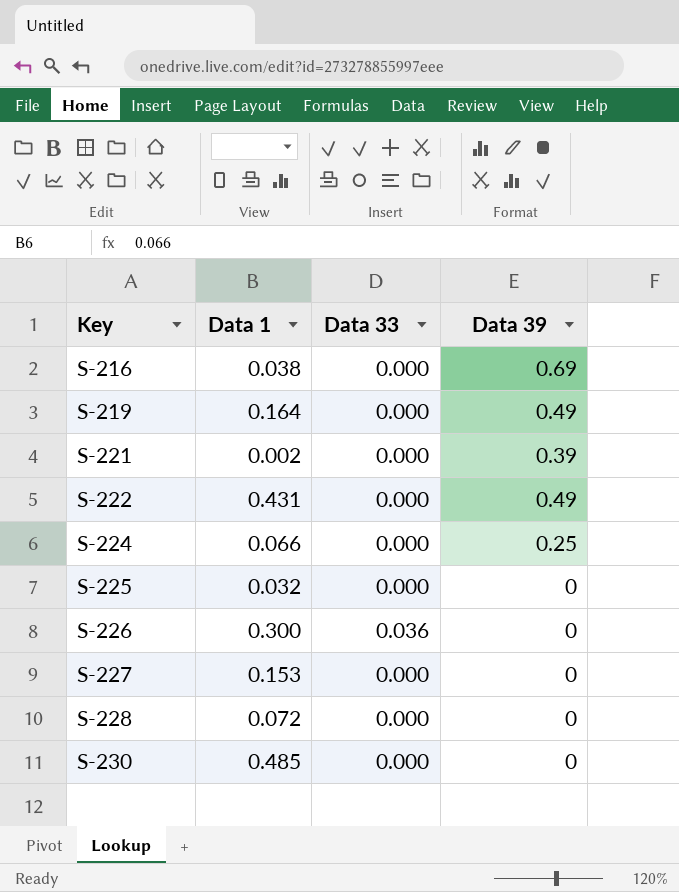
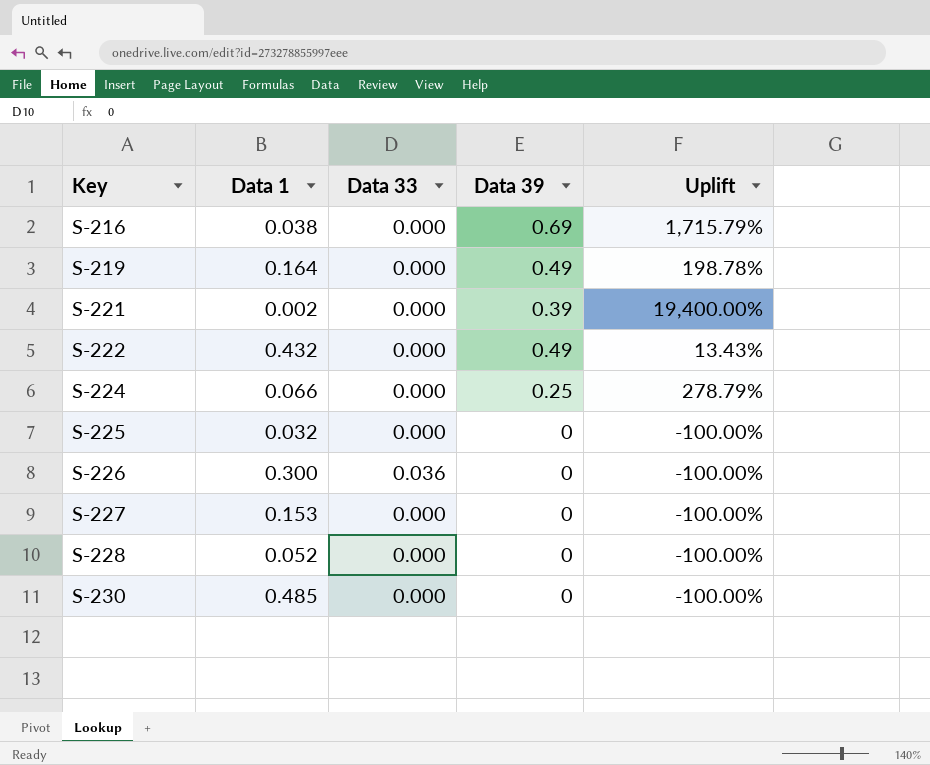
column Uplift | formula: none -> ([Data 39] - [Data 1]) / [Data 1]
S-222 | Data 1: 0.431 -> 0.432
S-228 | Data 1: 0.072 -> 0.052

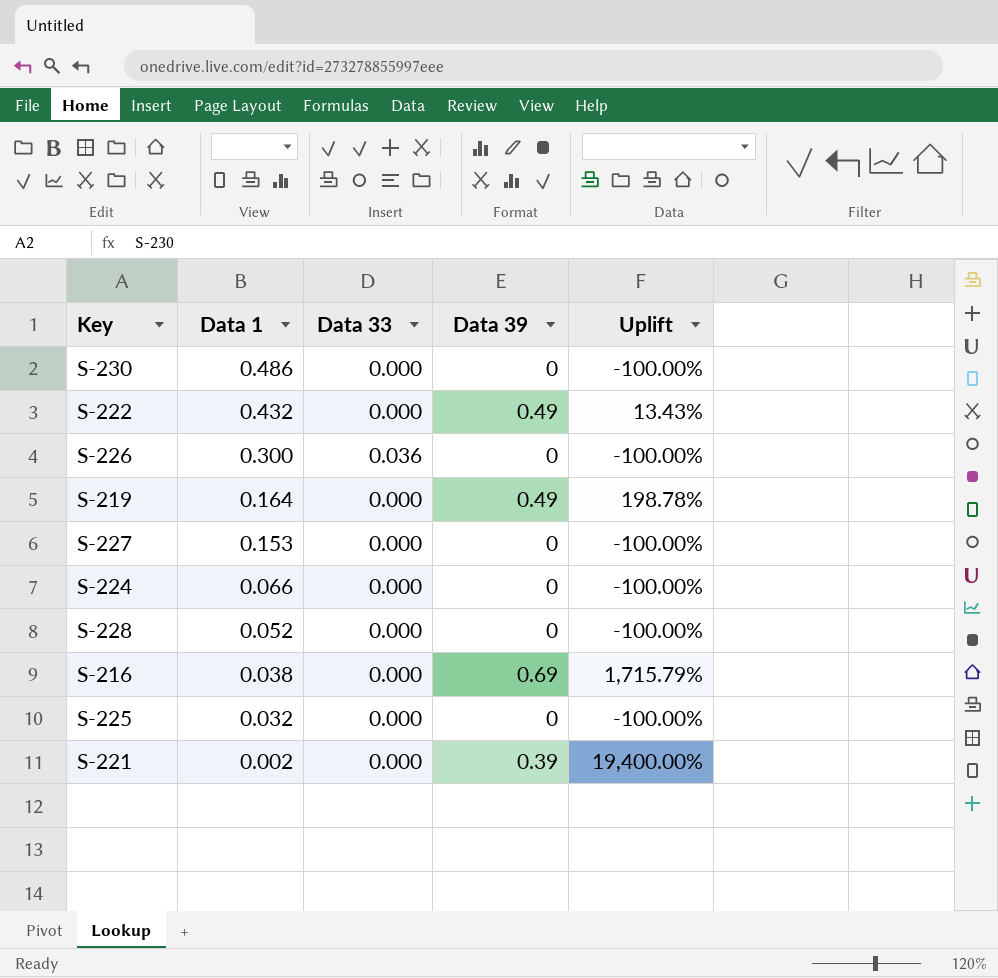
row order: Key ascending -> Data 1 descending
S-230 | Data 1: 0.485 -> 0.486
S-224 | Data 39: 0.25 -> 0
S-224 | Uplift: 278.79% -> -100.00%

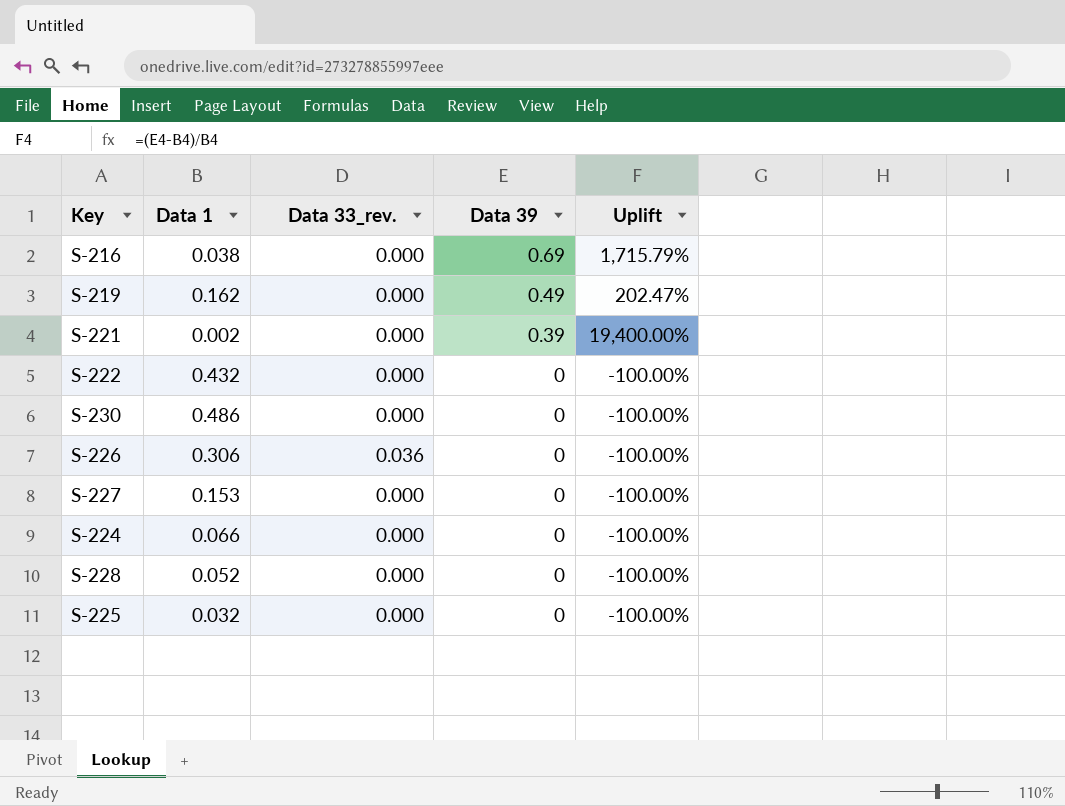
row order: Data 1 descending -> Data 39 descending
column name: Data 33 -> Data 33_rev.
S-219 | Data 1: 0.164 -> 0.162
S-219 | Uplift: 198.78% -> 202.47%
S-222 | Data 39: 0.49 -> 0
S-222 | Uplift: 13.43% -> -100.00%
S-226 | Data 1: 0.300 -> 0.306

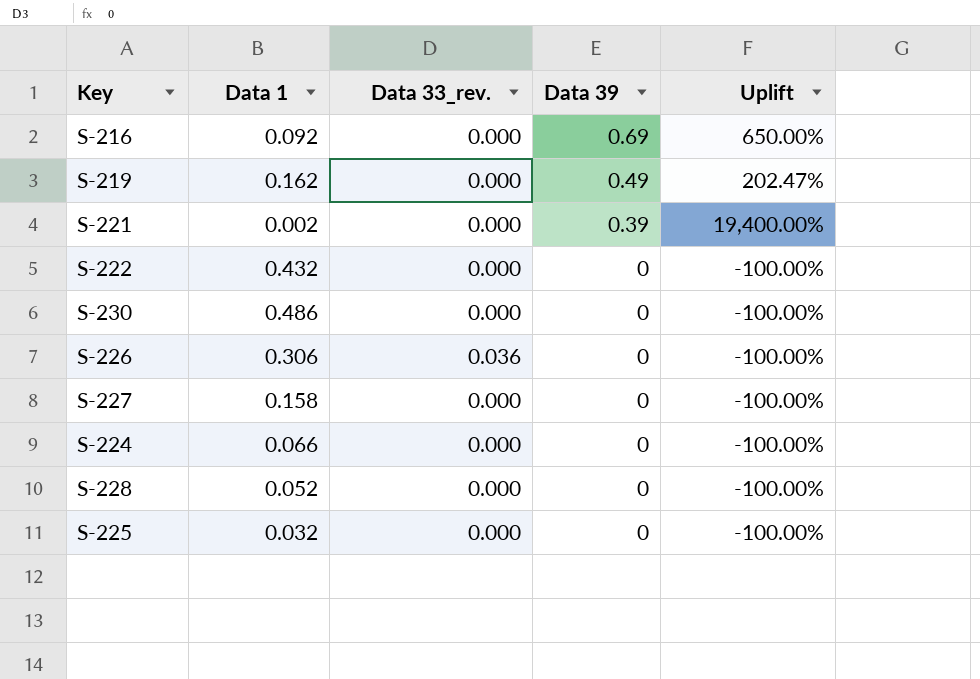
S-216 | Data 1: 0.038 -> 0.092
S-216 | Uplift: 1,715.79% -> 650.00%
S-227 | Data 1: 0.153 -> 0.158

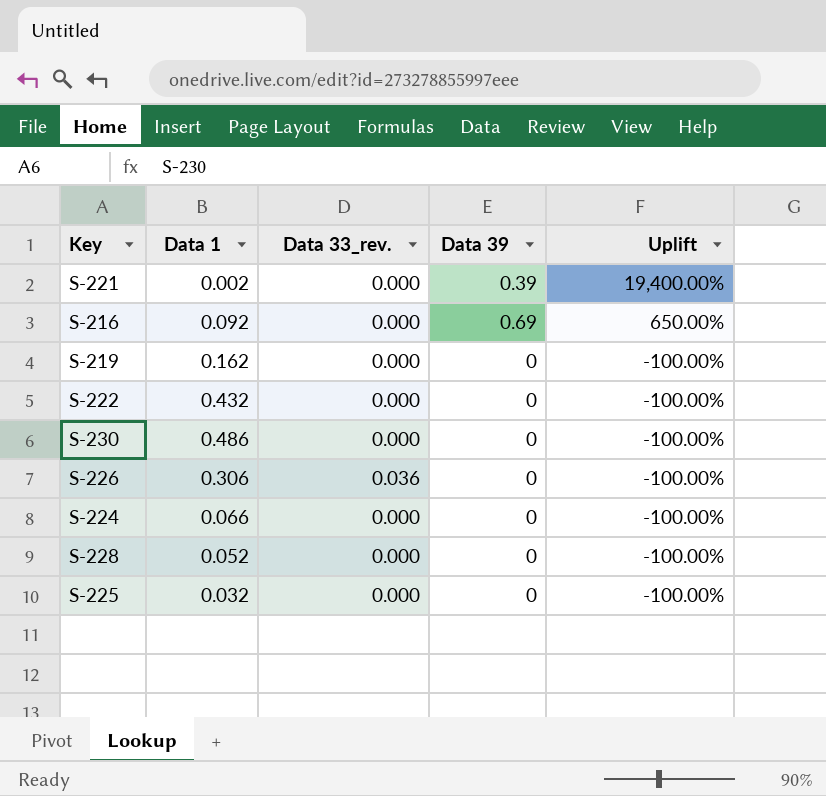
row order: Data 39 descending -> Uplift descending
row S-227: 0.158 | 0.000 | 0 | -100.00% -> none
S-219 | Data 39: 0.49 -> 0
S-219 | Uplift: 202.47% -> -100.00%

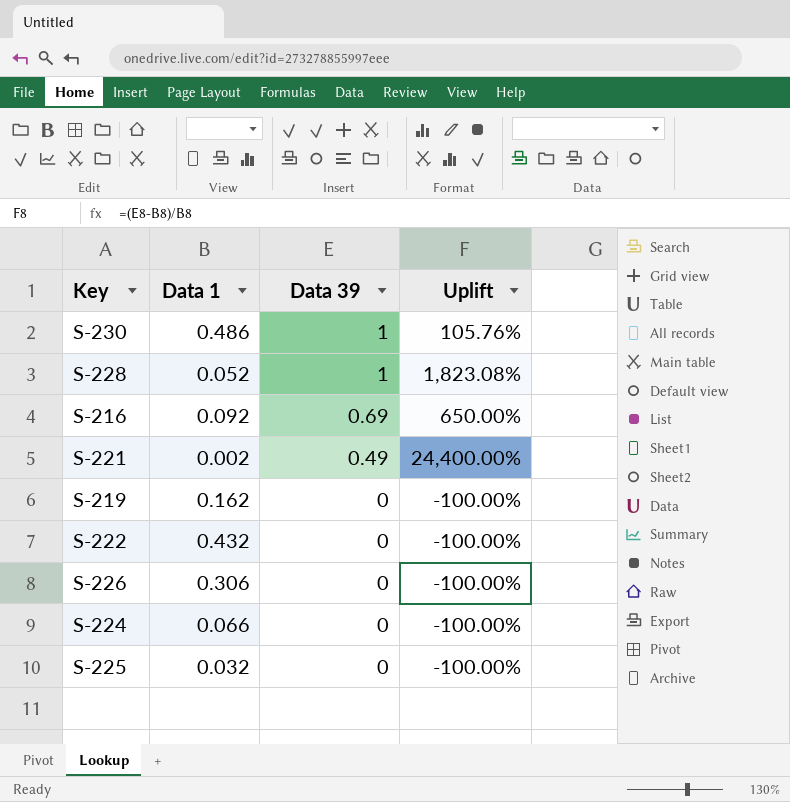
row order: Uplift descending -> Data 39 descending
column Data 33_rev. | position: 3 -> none
S-230 | Data 39: 0 -> 1
S-230 | Uplift: -100.00% -> 105.76%
S-228 | Data 39: 0 -> 1
S-228 | Uplift: -100.00% -> 1,823.08%
S-221 | Data 39: 0.39 -> 0.49
S-221 | Uplift: 19,400.00% -> 24,400.00%

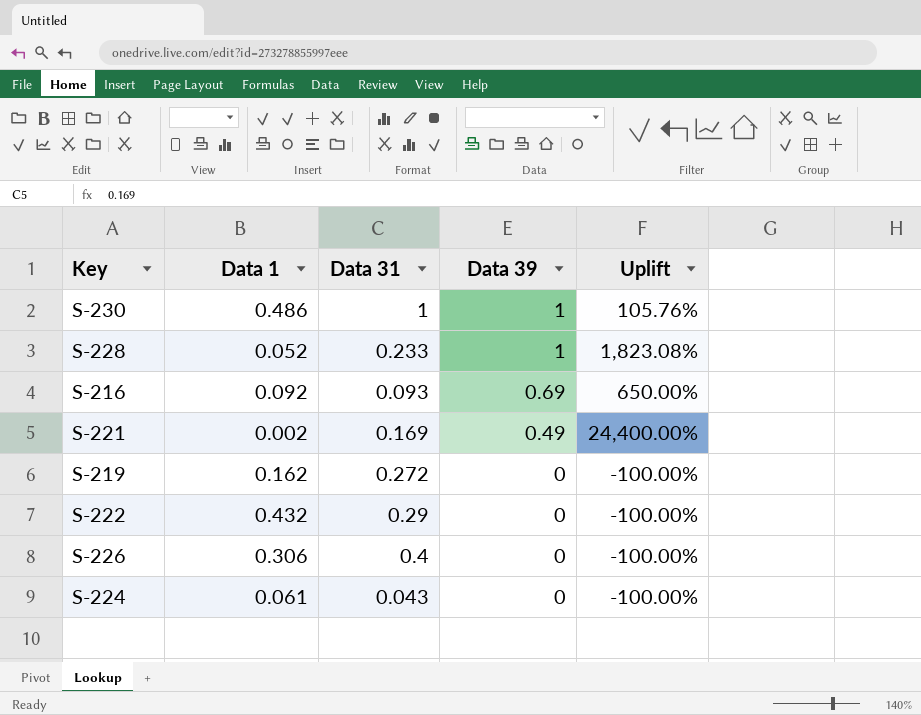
column Data 31 | position: none -> 3
row S-225: 0.032 | 0 | -100.00% -> none
S-224 | Data 1: 0.066 -> 0.061

